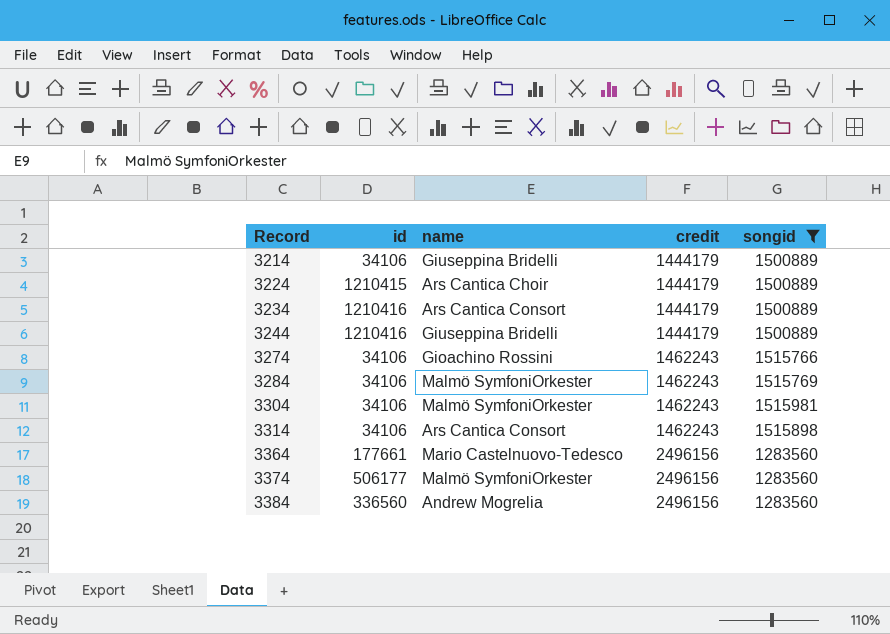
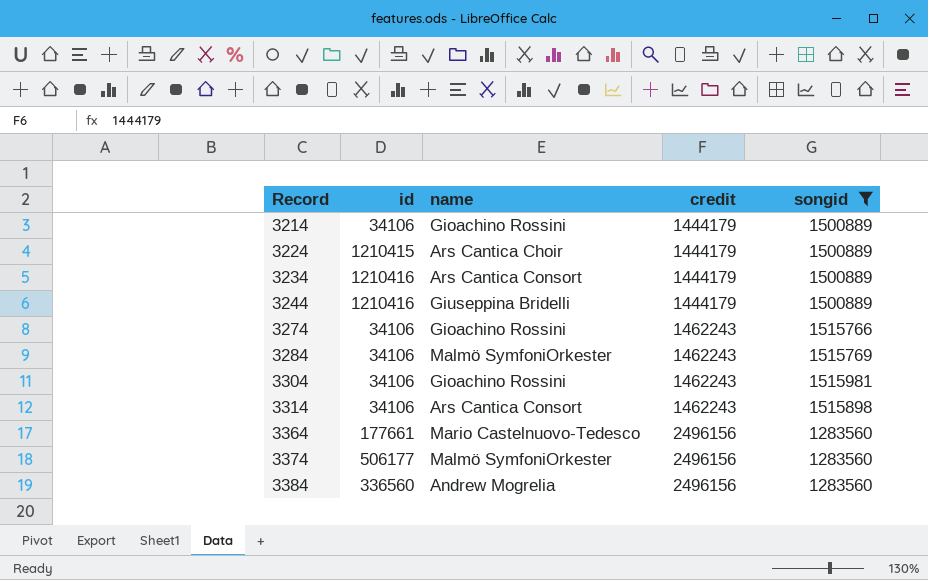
3214 | name: Giuseppina Bridelli -> Gioachino Rossini
3304 | name: Malmö SymfoniOrkester -> Gioachino Rossini

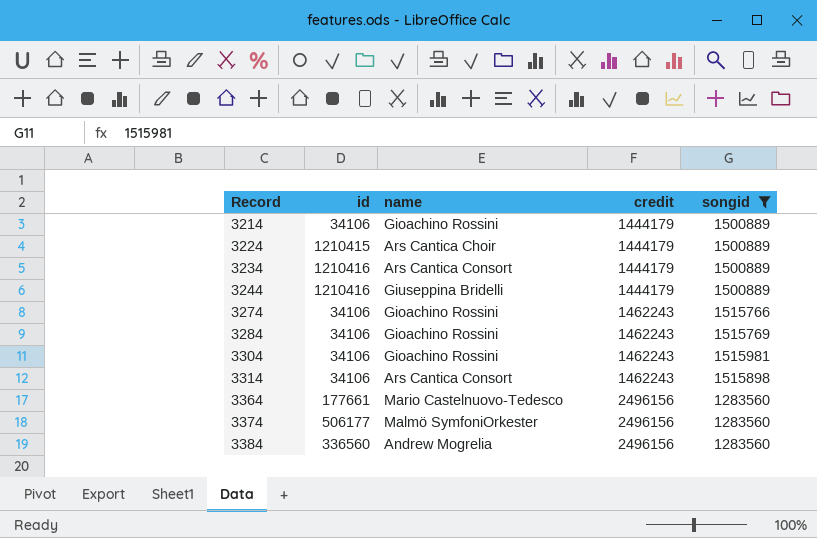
3284 | name: Malmö SymfoniOrkester -> Gioachino Rossini

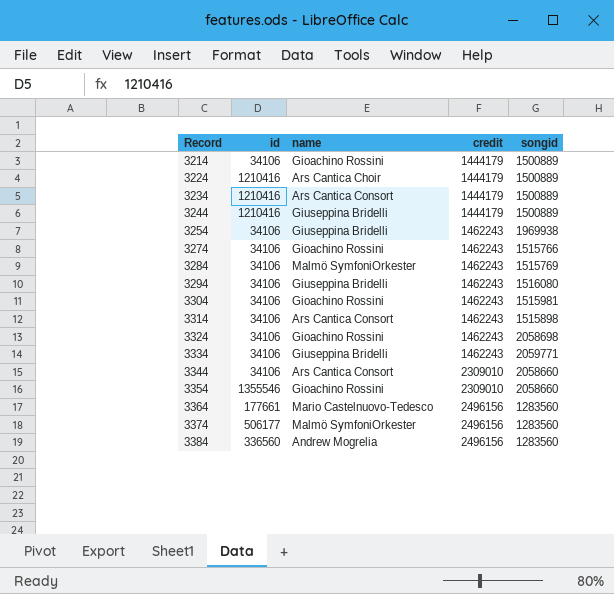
filter: songid <= 1515981 -> none
3224 | id: 1210415 -> 1210416
3284 | name: Gioachino Rossini -> Malmö SymfoniOrkester

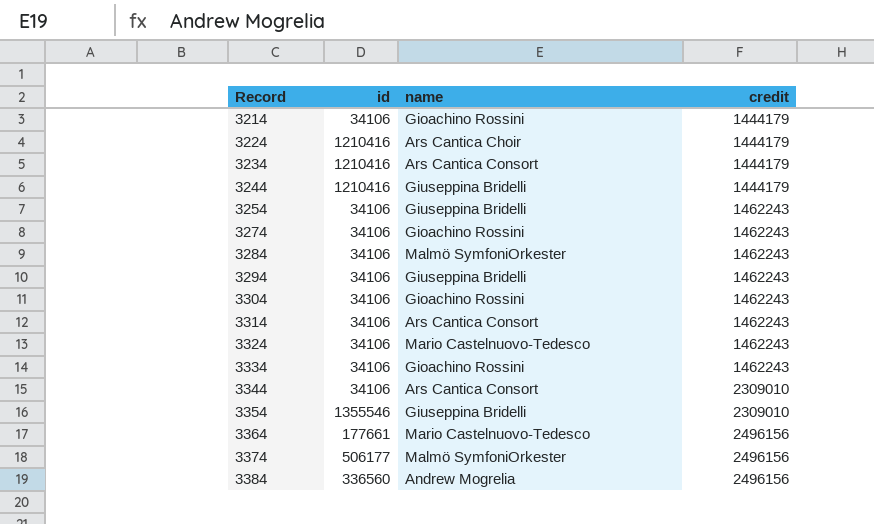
column songid | position: 5 -> none
3324 | name: Gioachino Rossini -> Mario Castelnuovo‐Tedesco
3334 | name: Giuseppina Bridelli -> Gioachino Rossini
3354 | name: Gioachino Rossini -> Giuseppina Bridelli

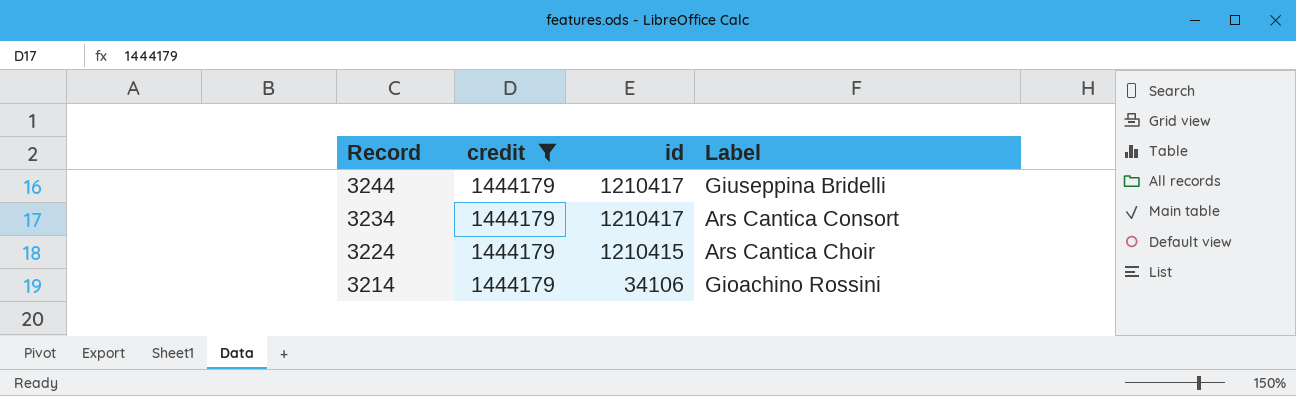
filter: none -> credit = 1444179
row order: Record ascending -> Record descending
column credit | position: 4 -> 2
column name: name -> Label
3244 | id: 1210416 -> 1210417
3234 | id: 1210416 -> 1210417
3224 | id: 1210416 -> 1210415

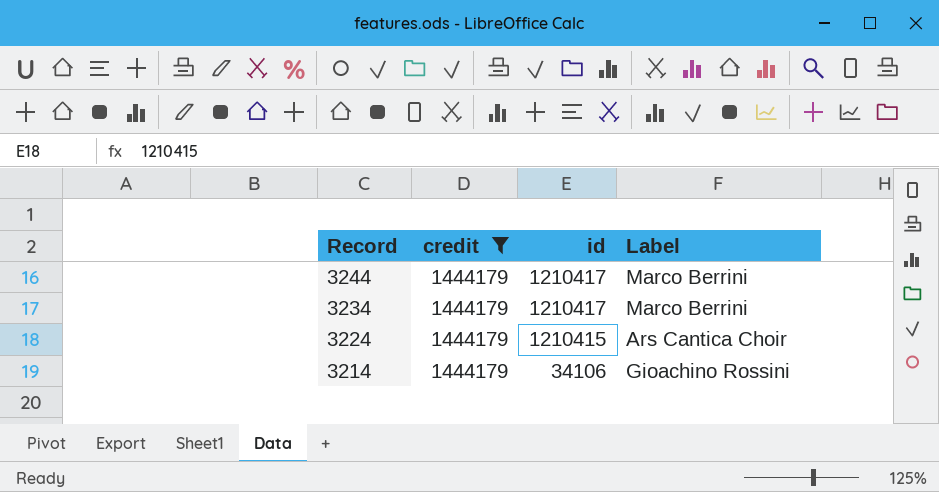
3244 | Label: Giuseppina Bridelli -> Marco Berrini
3234 | Label: Ars Cantica Consort -> Marco Berrini

